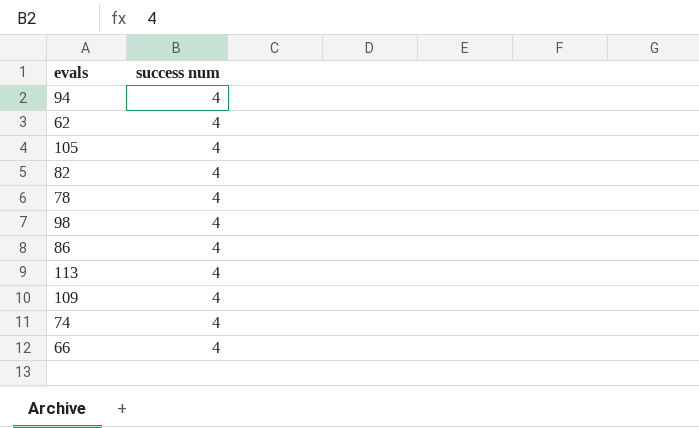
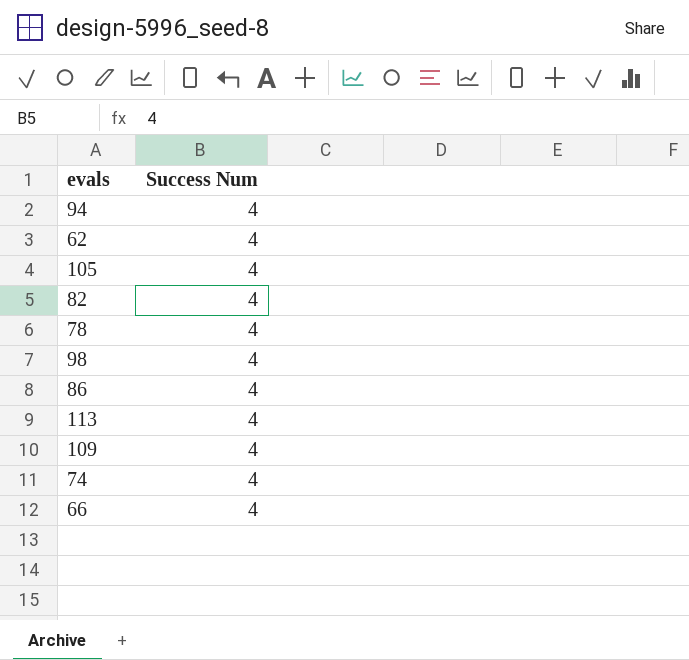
column name: success num -> Success Num

